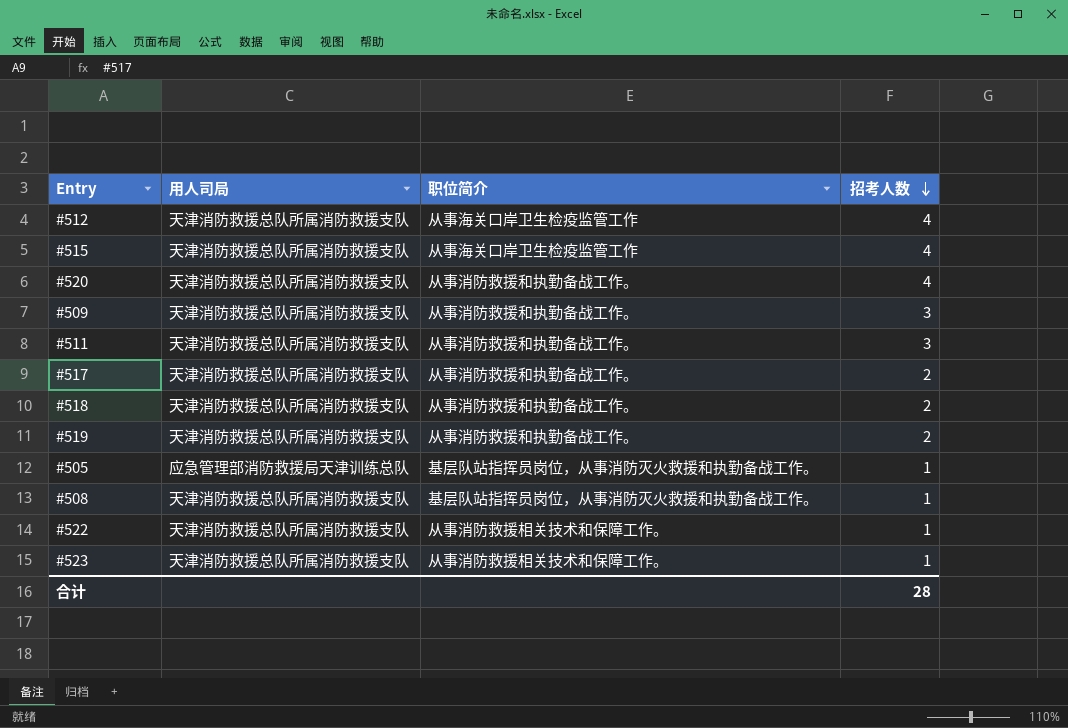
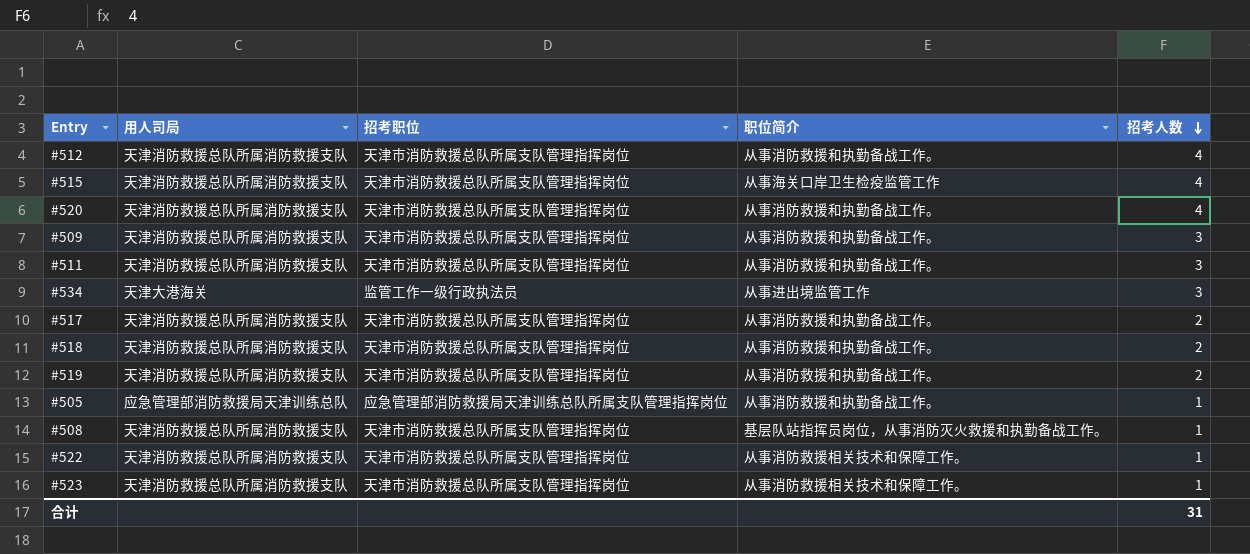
column 招考职位 | position: none -> 3
#512 | 职位简介: 从事海关口岸卫生检疫监管工作 -> 从事消防救援和执勤备战工作。
row #534: none -> 天津大港海关 | 监管工作一级行政执法员 | 从事进出境监管工作 | 3
#505 | 职位简介: 基层队站指挥员岗位，从事消防灭火救援和执勤备战工作。 -> 从事消防救援和执勤备战工作。
合计 | 招考人数: 28 -> 31

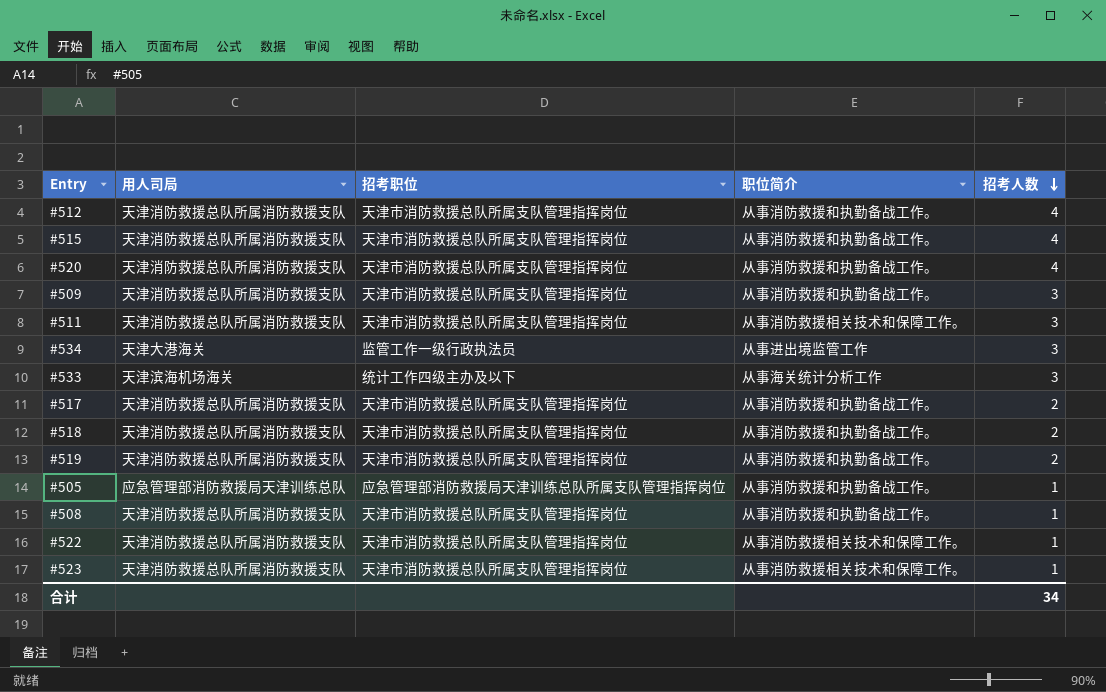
#515 | 职位简介: 从事海关口岸卫生检疫监管工作 -> 从事消防救援和执勤备战工作。
#511 | 职位简介: 从事消防救援和执勤备战工作。 -> 从事消防救援相关技术和保障工作。
row #533: none -> 天津滨海机场海关 | 统计工作四级主办及以下 | 从事海关统计分析工作 | 3
#508 | 职位简介: 基层队站指挥员岗位，从事消防灭火救援和执勤备战工作。 -> 从事消防救援和执勤备战工作。
合计 | 招考人数: 31 -> 34

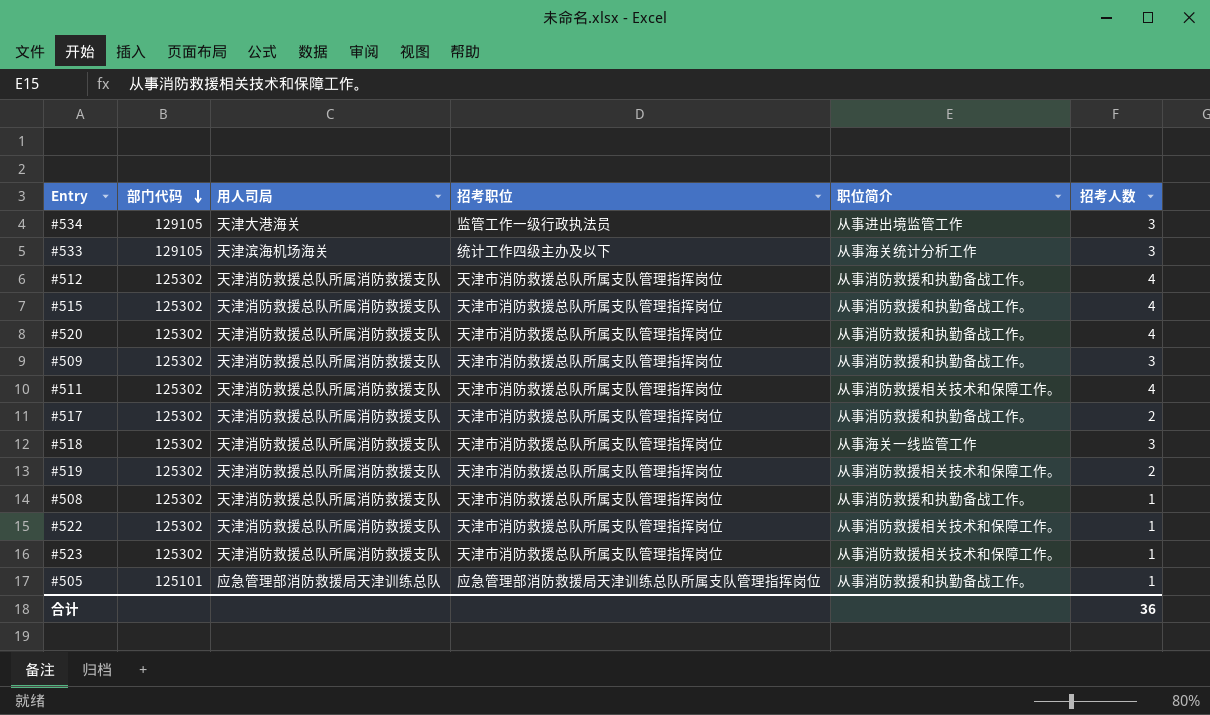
row order: 招考人数 descending -> 部门代码 descending
column 部门代码 | position: none -> 2
#511 | 招考人数: 3 -> 4
#518 | 职位简介: 从事消防救援和执勤备战工作。 -> 从事海关一线监管工作
#518 | 招考人数: 2 -> 3
#519 | 职位简介: 从事消防救援和执勤备战工作。 -> 从事消防救援相关技术和保障工作。
合计 | 招考人数: 34 -> 36

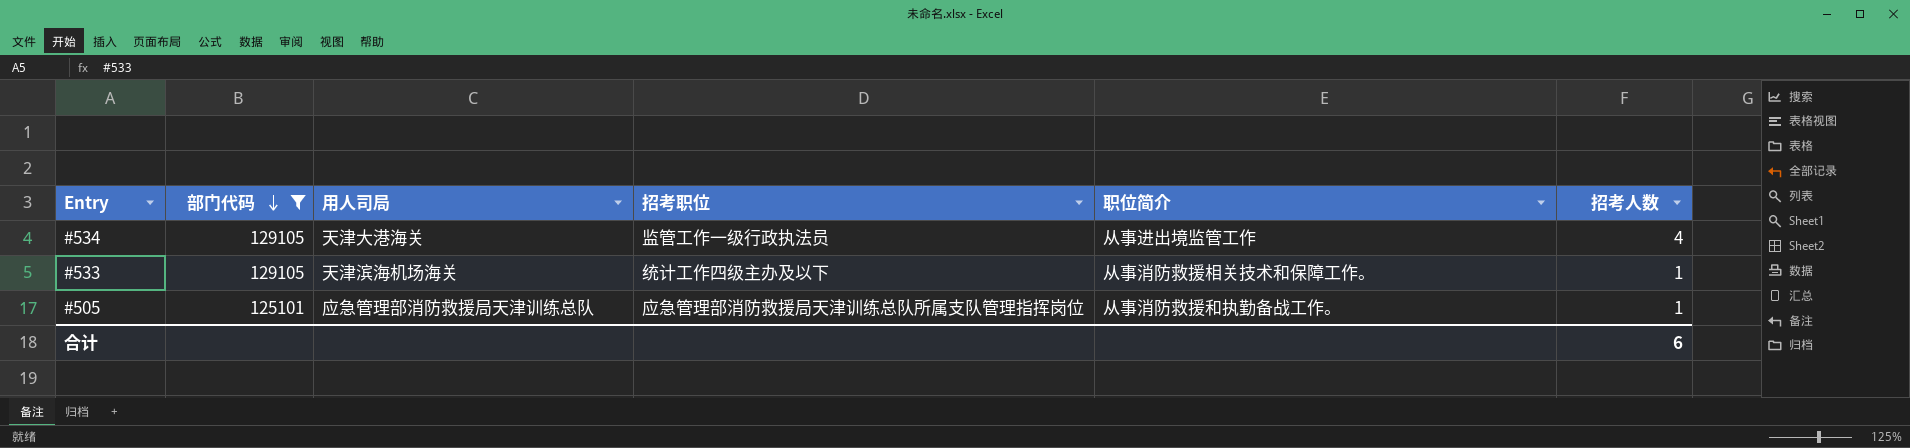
filter: none -> 部门代码 != 125302
#534 | 招考人数: 3 -> 4
#533 | 职位简介: 从事海关统计分析工作 -> 从事消防救援相关技术和保障工作。
#533 | 招考人数: 3 -> 1
合计 | 招考人数: 36 -> 6

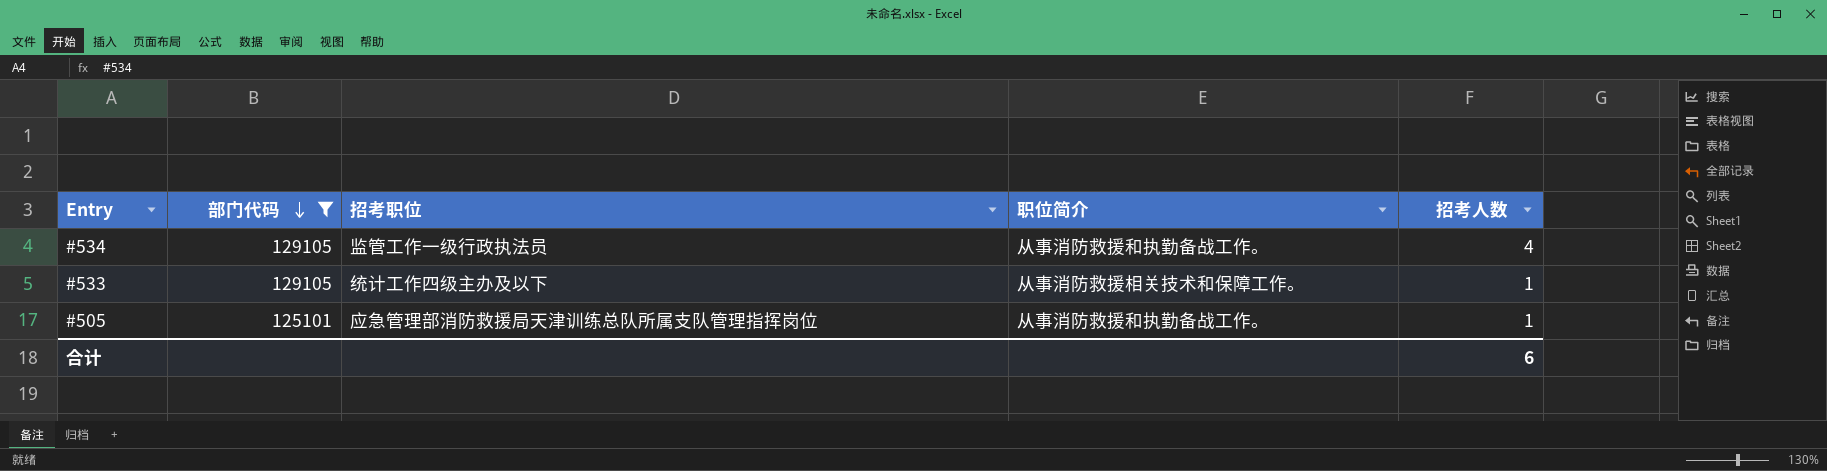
column 用人司局 | position: 3 -> none
#534 | 职位简介: 从事进出境监管工作 -> 从事消防救援和执勤备战工作。

